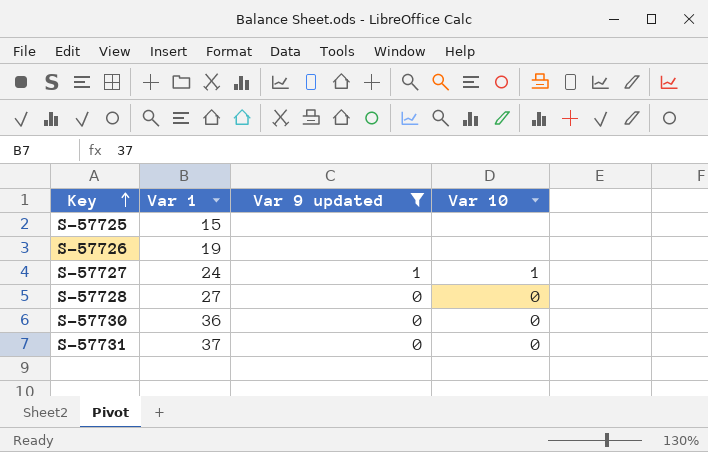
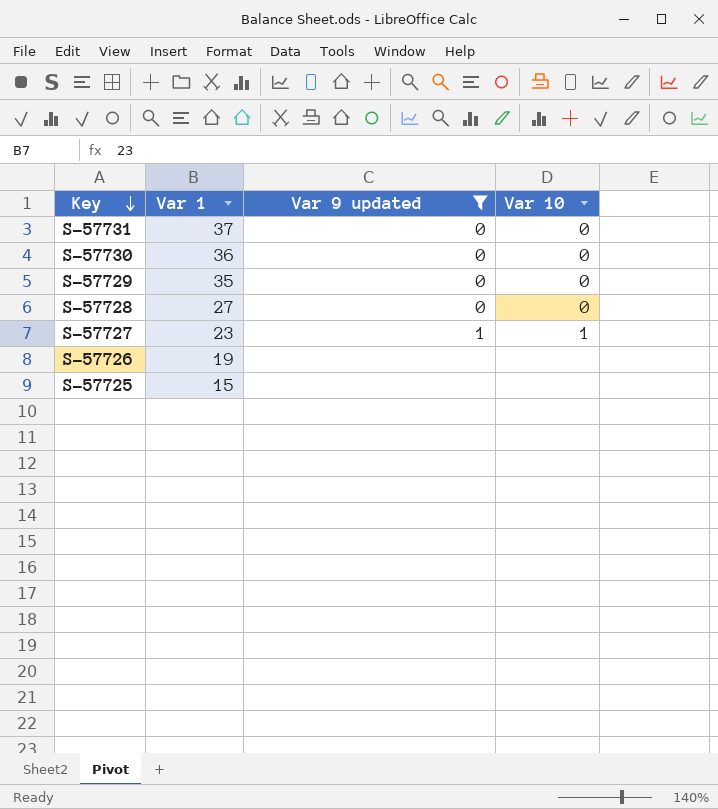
row order: Key ascending -> Key descending
row S-57729: none -> 35 | 0 | 0
S-57727 | Var 1: 24 -> 23

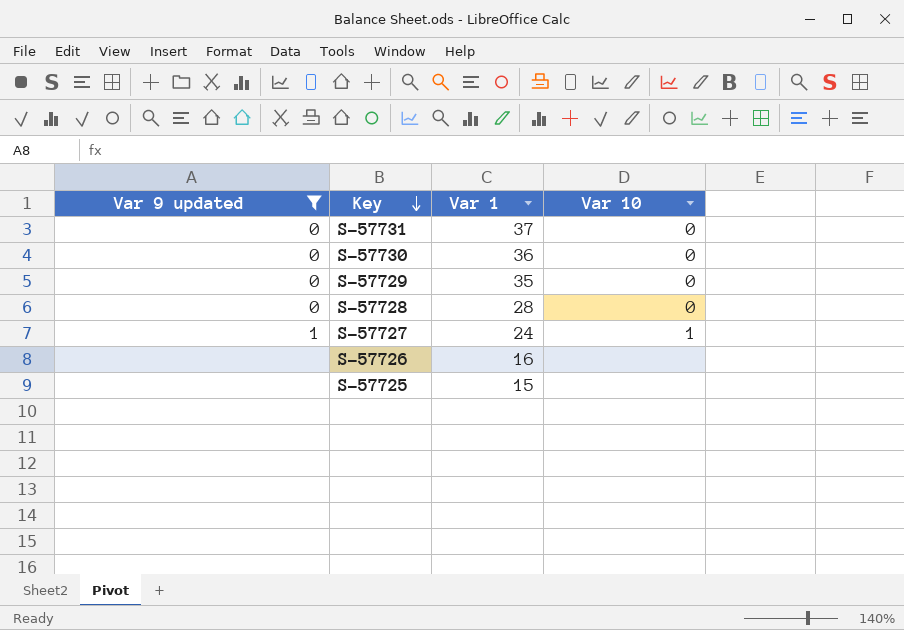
column Var 9 updated | position: 3 -> 1
S-57728 | Var 1: 27 -> 28
S-57727 | Var 1: 23 -> 24
S-57726 | Var 1: 19 -> 16

